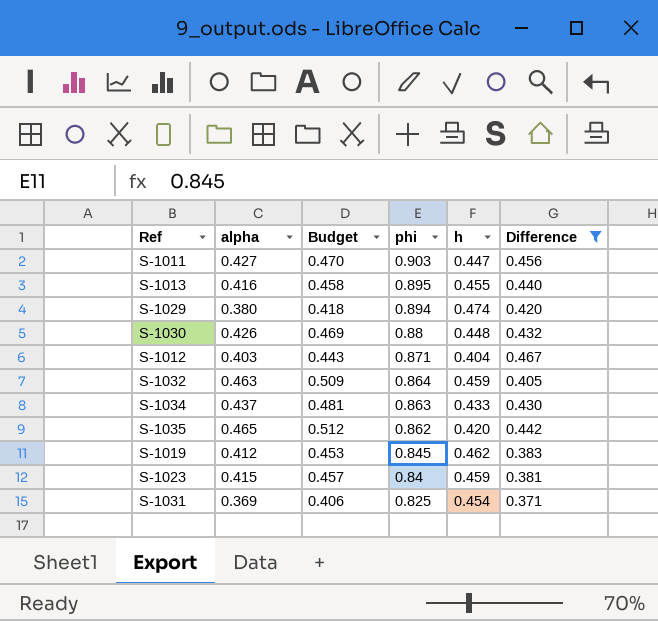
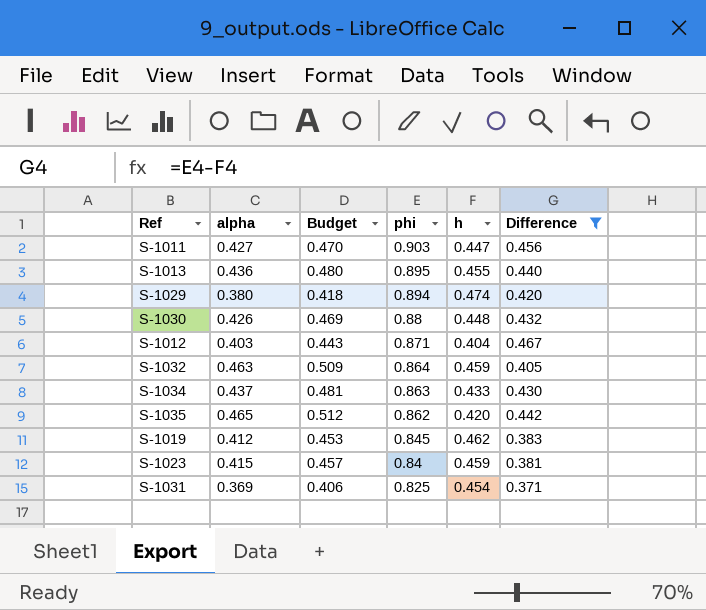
S-1013 | alpha: 0.416 -> 0.436
S-1013 | Budget: 0.458 -> 0.480

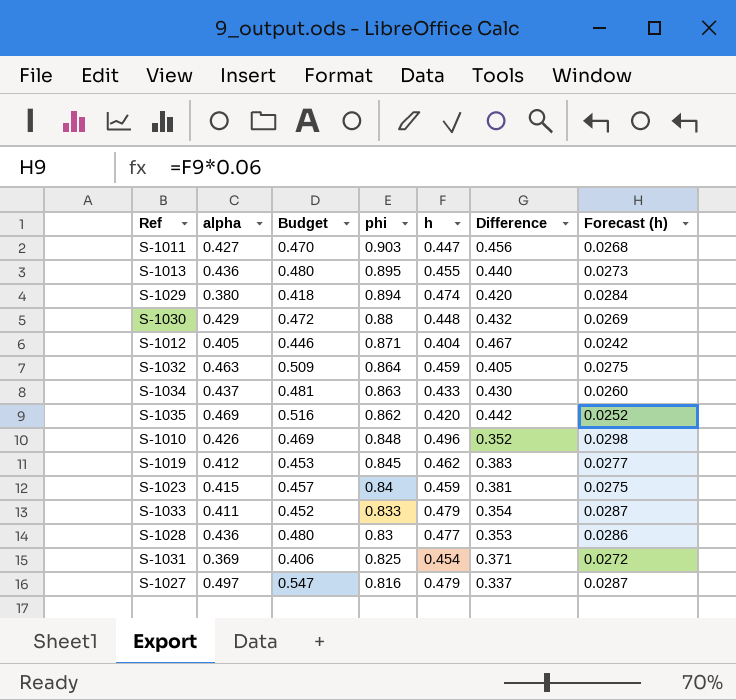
filter: Difference >= 0.371 -> none
column Forecast (h) | formula: none -> [h] * 0.06
S-1030 | alpha: 0.426 -> 0.429
S-1030 | Budget: 0.469 -> 0.472
S-1012 | alpha: 0.403 -> 0.405
S-1012 | Budget: 0.443 -> 0.446
S-1035 | alpha: 0.465 -> 0.469
S-1035 | Budget: 0.512 -> 0.516

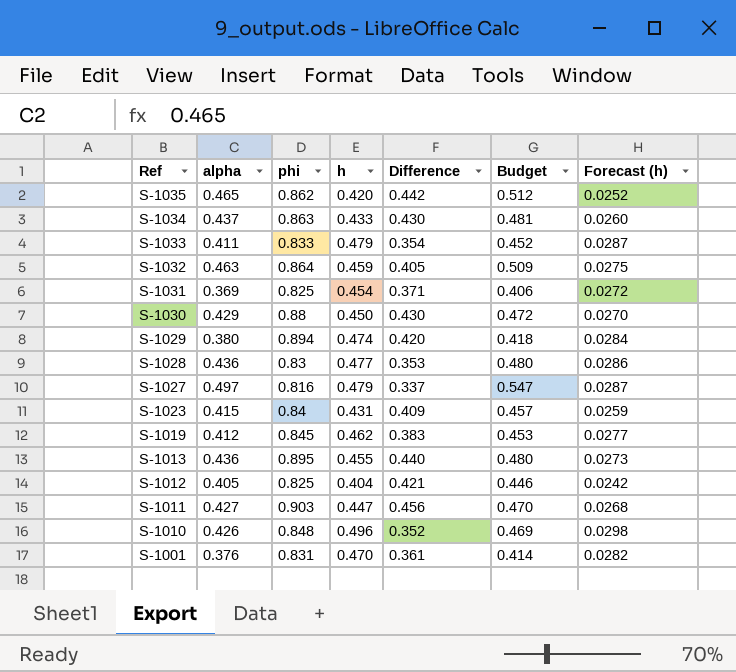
row order: phi descending -> Ref descending
column Budget | position: 3 -> 6
S-1035 | alpha: 0.469 -> 0.465
S-1035 | Budget: 0.516 -> 0.512
S-1030 | h: 0.448 -> 0.450
S-1030 | Difference: 0.432 -> 0.430
S-1030 | Forecast (h): 0.0269 -> 0.0270
S-1023 | h: 0.459 -> 0.431
S-1023 | Difference: 0.381 -> 0.409
S-1023 | Forecast (h): 0.0275 -> 0.0259
S-1012 | phi: 0.871 -> 0.825
S-1012 | Difference: 0.467 -> 0.421
row S-1001: none -> 0.376 | 0.831 | 0.470 | 0.361 | 0.414 | 0.0282

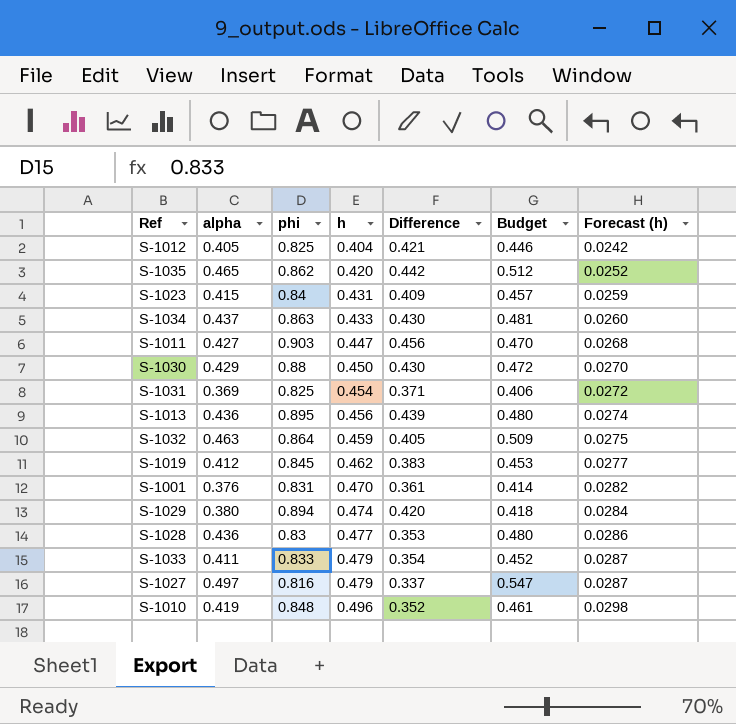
row order: Ref descending -> h ascending
S-1013 | h: 0.455 -> 0.456
S-1013 | Difference: 0.440 -> 0.439
S-1013 | Forecast (h): 0.0273 -> 0.0274
S-1010 | alpha: 0.426 -> 0.419
S-1010 | Budget: 0.469 -> 0.461

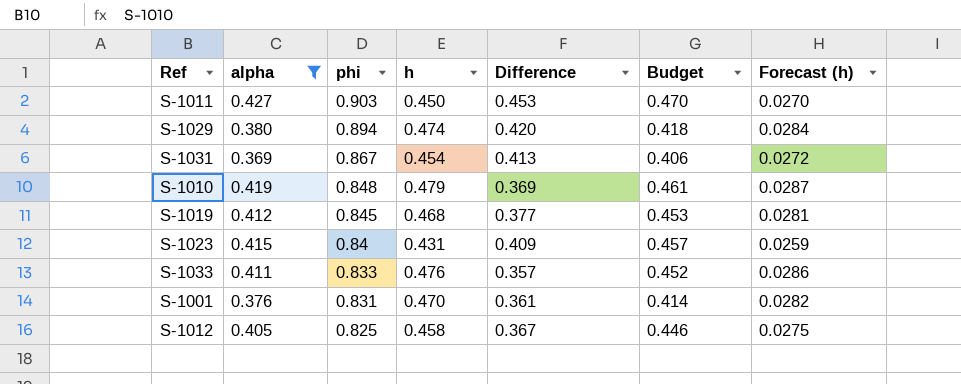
filter: none -> alpha <= 0.427
row order: h ascending -> phi descending
S-1011 | h: 0.447 -> 0.450
S-1011 | Difference: 0.456 -> 0.453
S-1011 | Forecast (h): 0.0268 -> 0.0270
S-1031 | phi: 0.825 -> 0.867
S-1031 | Difference: 0.371 -> 0.413
S-1010 | h: 0.496 -> 0.479
S-1010 | Difference: 0.352 -> 0.369
S-1010 | Forecast (h): 0.0298 -> 0.0287
S-1019 | h: 0.462 -> 0.468
S-1019 | Difference: 0.383 -> 0.377
S-1019 | Forecast (h): 0.0277 -> 0.0281
S-1033 | h: 0.479 -> 0.476
S-1033 | Difference: 0.354 -> 0.357
S-1033 | Forecast (h): 0.0287 -> 0.0286
S-1012 | h: 0.404 -> 0.458
S-1012 | Difference: 0.421 -> 0.367
S-1012 | Forecast (h): 0.0242 -> 0.0275

